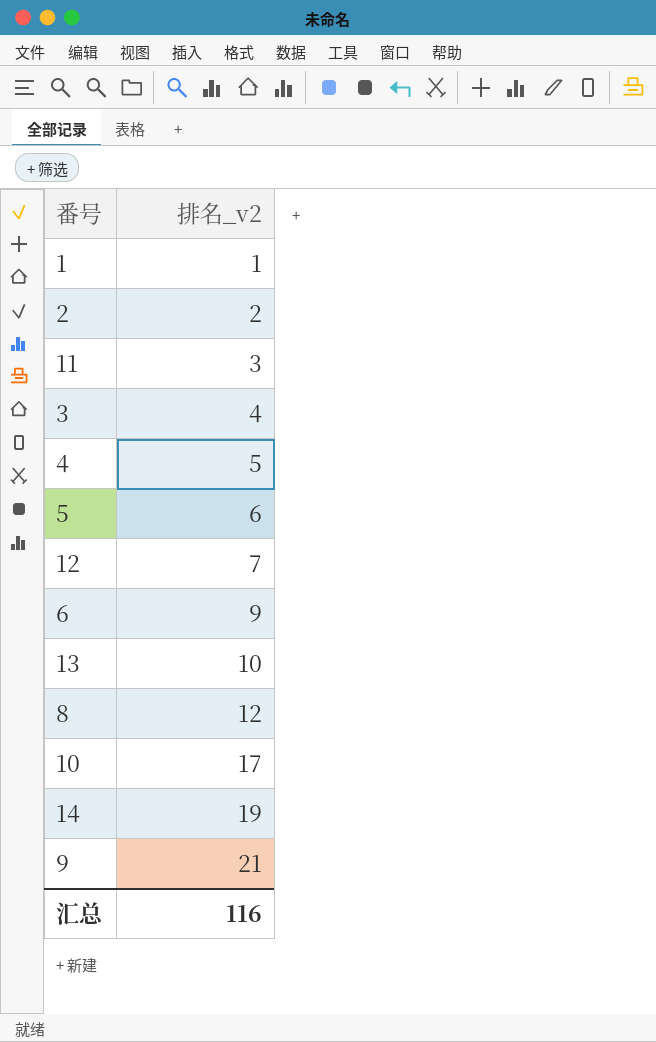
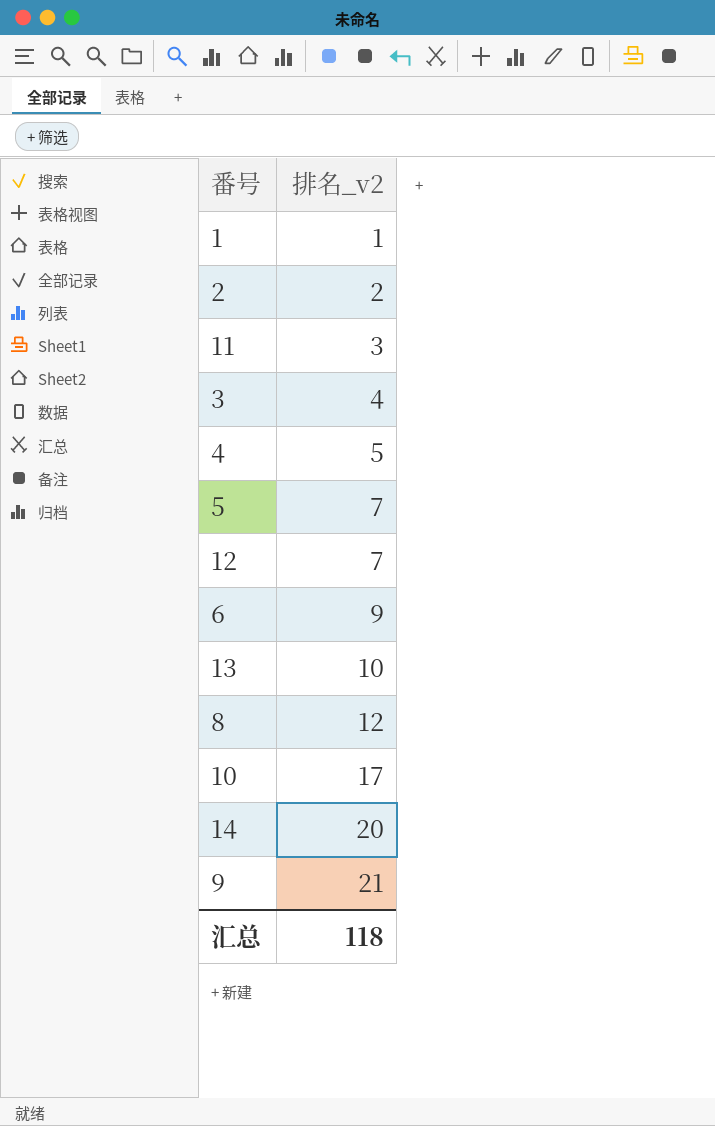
5 | 排名_v2: 6 -> 7
14 | 排名_v2: 19 -> 20
汇总 | 排名_v2: 116 -> 118

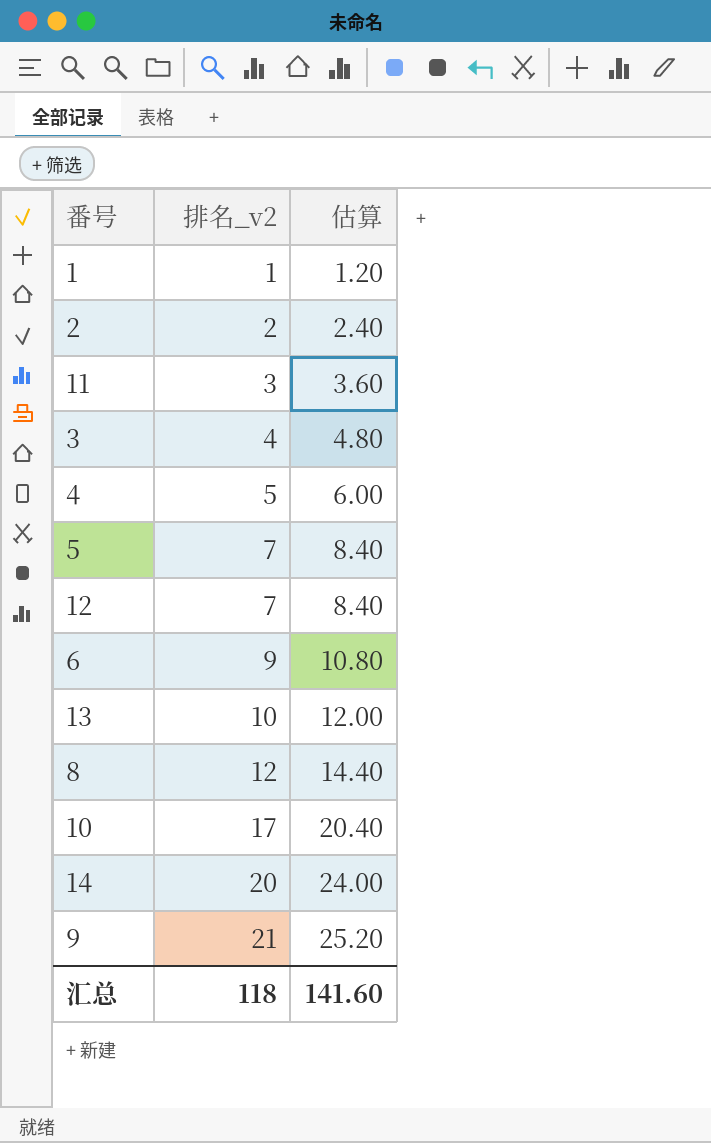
column 估算 | formula: none -> [排名_v2] * 1.2

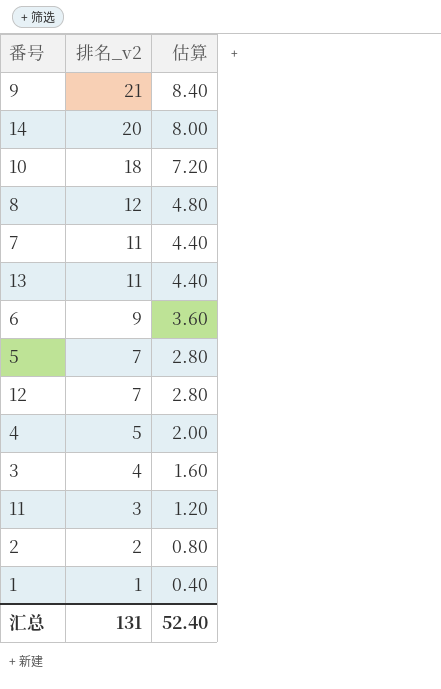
row order: 排名_v2 ascending -> 排名_v2 descending
column 估算 | formula: [排名_v2] * 1.2 -> [排名_v2] * 0.4
10 | 排名_v2: 17 -> 18
row 7: none -> 11 | 4.40
13 | 排名_v2: 10 -> 11
汇总 | 排名_v2: 118 -> 131
汇总 | 估算: 141.60 -> 52.40

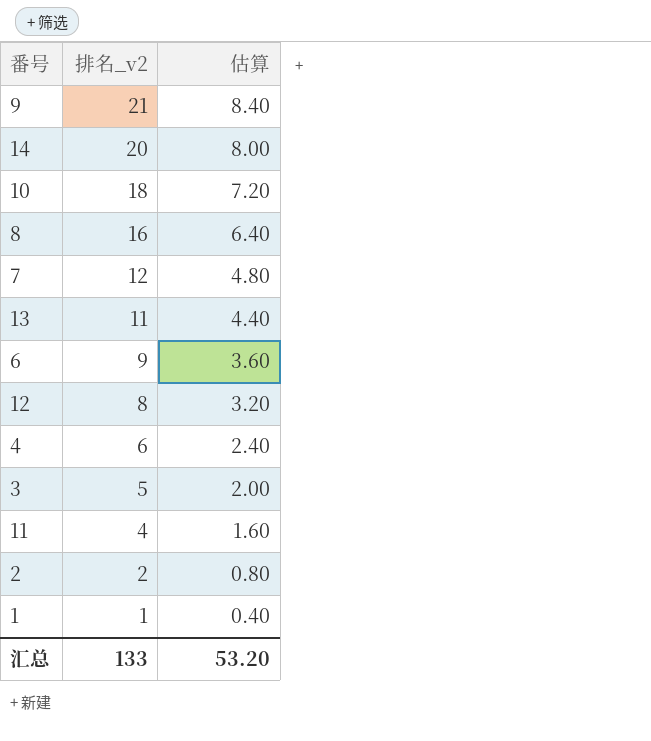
row 5: 7 | 2.80 -> none
8 | 排名_v2: 12 -> 16
8 | 估算: 4.80 -> 6.40
7 | 排名_v2: 11 -> 12
7 | 估算: 4.40 -> 4.80
12 | 排名_v2: 7 -> 8
12 | 估算: 2.80 -> 3.20
4 | 排名_v2: 5 -> 6
4 | 估算: 2.00 -> 2.40
3 | 排名_v2: 4 -> 5
3 | 估算: 1.60 -> 2.00
11 | 排名_v2: 3 -> 4
11 | 估算: 1.20 -> 1.60
汇总 | 排名_v2: 131 -> 133
汇总 | 估算: 52.40 -> 53.20

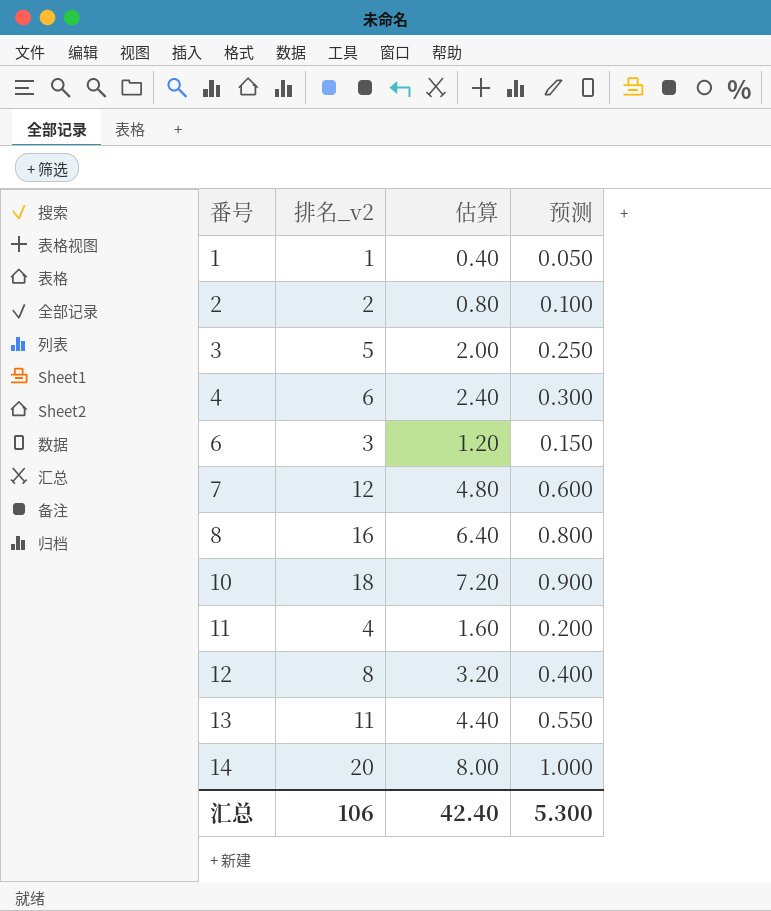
row order: 排名_v2 descending -> 番号 ascending
column 预测 | formula: none -> [排名_v2] * 0.05
row 9: 21 | 8.40 -> none
6 | 排名_v2: 9 -> 3
6 | 估算: 3.60 -> 1.20
汇总 | 排名_v2: 133 -> 106
汇总 | 估算: 53.20 -> 42.40

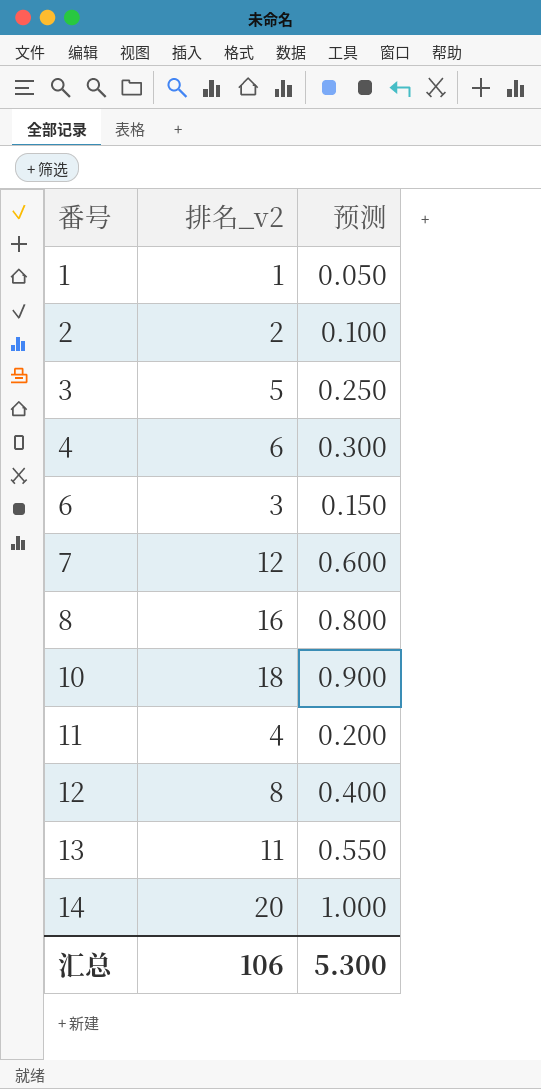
column 估算 | formula: [排名_v2] * 0.4 -> none

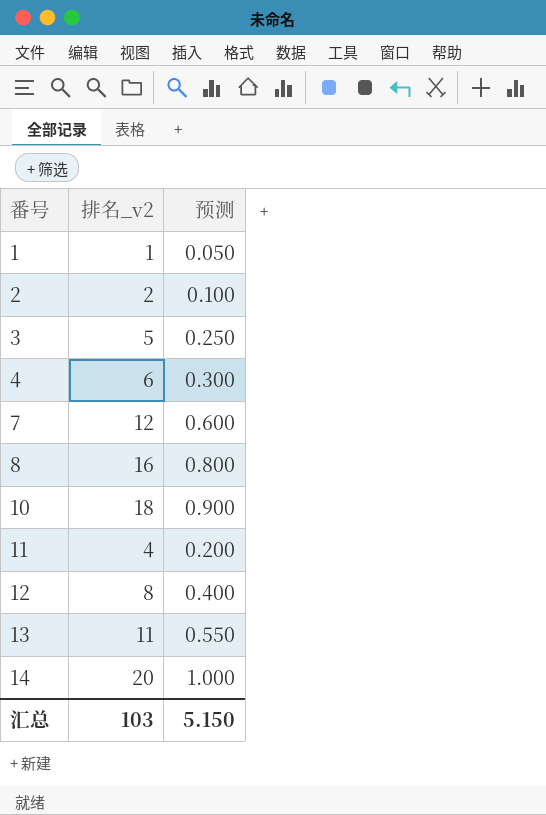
row 6: 3 | 0.150 -> none
汇总 | 排名_v2: 106 -> 103
汇总 | 预测: 5.300 -> 5.150

